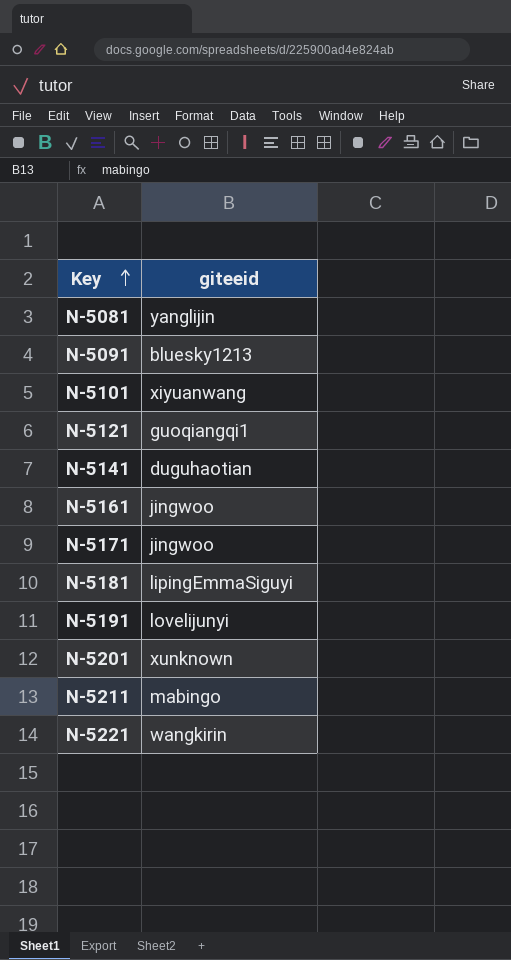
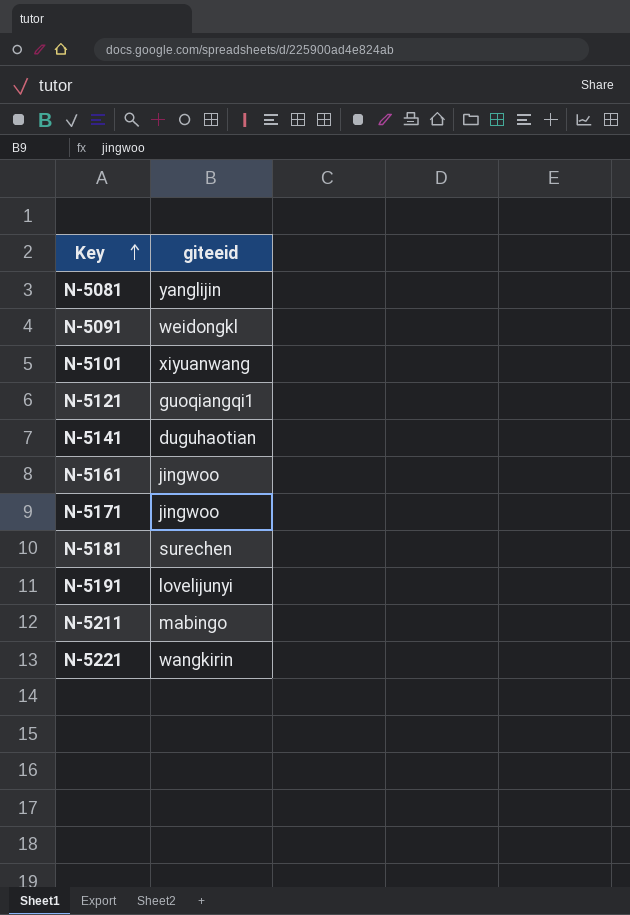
row N-5201: xunknown -> none
N-5091 | giteeid: bluesky1213 -> weidongkl
N-5181 | giteeid: lipingEmmaSiguyi -> surechen

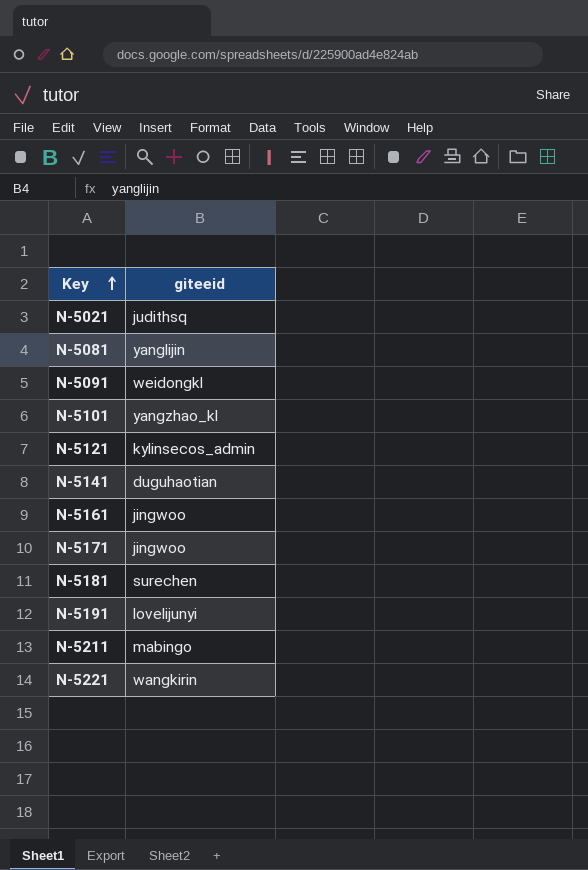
row N-5021: none -> judithsq
N-5101 | giteeid: xiyuanwang -> yangzhao_kl
N-5121 | giteeid: guoqiangqi1 -> kylinsecos_admin

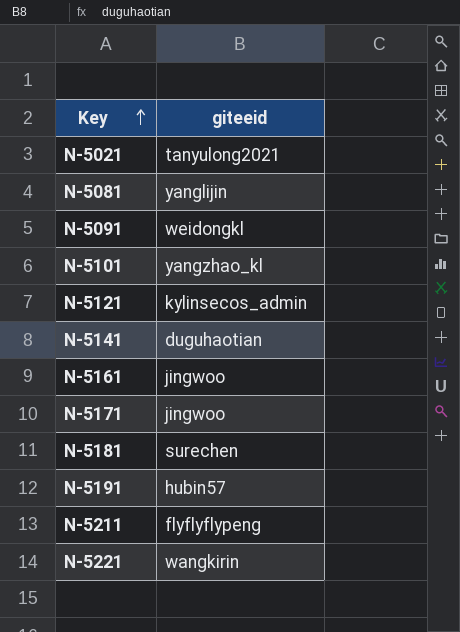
N-5021 | giteeid: judithsq -> tanyulong2021
N-5191 | giteeid: lovelijunyi -> hubin57
N-5211 | giteeid: mabingo -> flyflyflypeng

